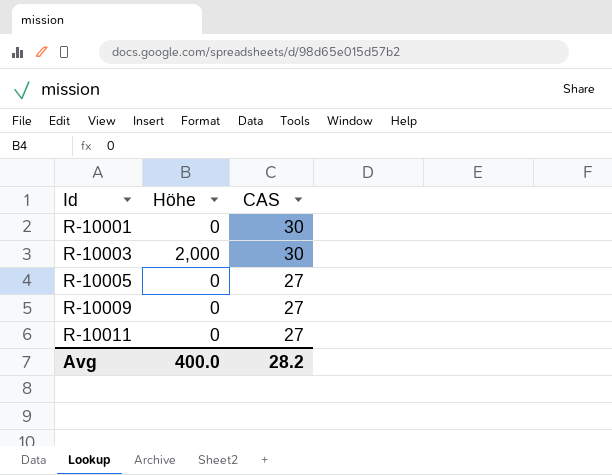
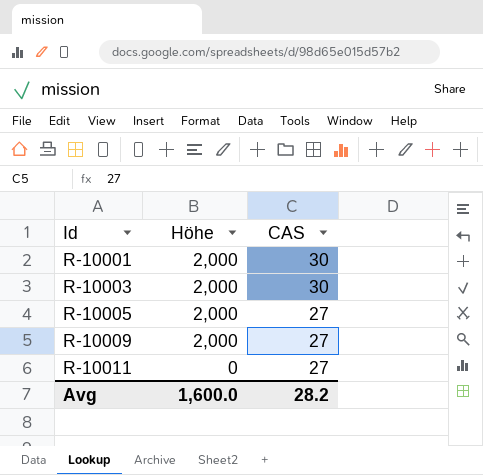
R-10001 | Höhe: 0 -> 2,000
R-10005 | Höhe: 0 -> 2,000
R-10009 | Höhe: 0 -> 2,000
Avg | Höhe: 400.0 -> 1,600.0

